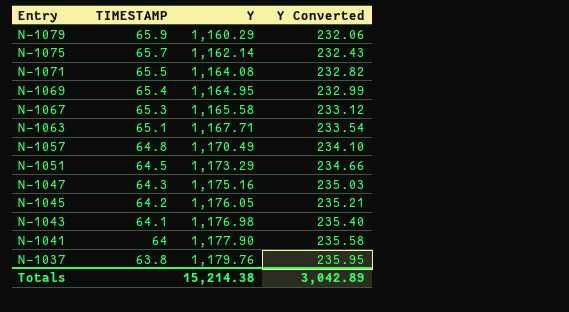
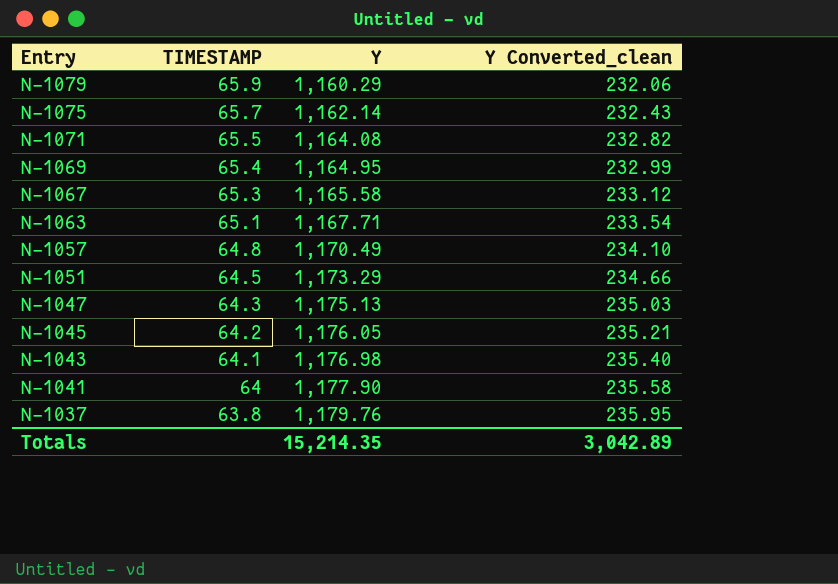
column name: Y Converted -> Y Converted_clean
N-1047 | Y: 1,175.16 -> 1,175.13
Totals | Y: 15,214.38 -> 15,214.35

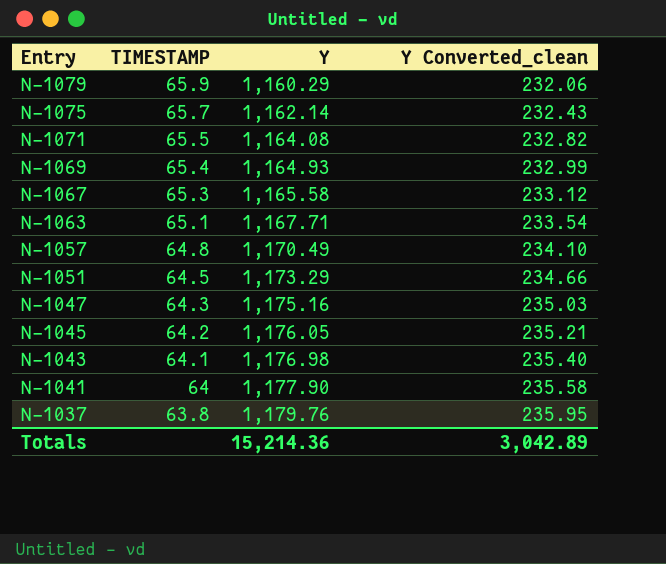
N-1069 | Y: 1,164.95 -> 1,164.93
N-1047 | Y: 1,175.13 -> 1,175.16
Totals | Y: 15,214.35 -> 15,214.36

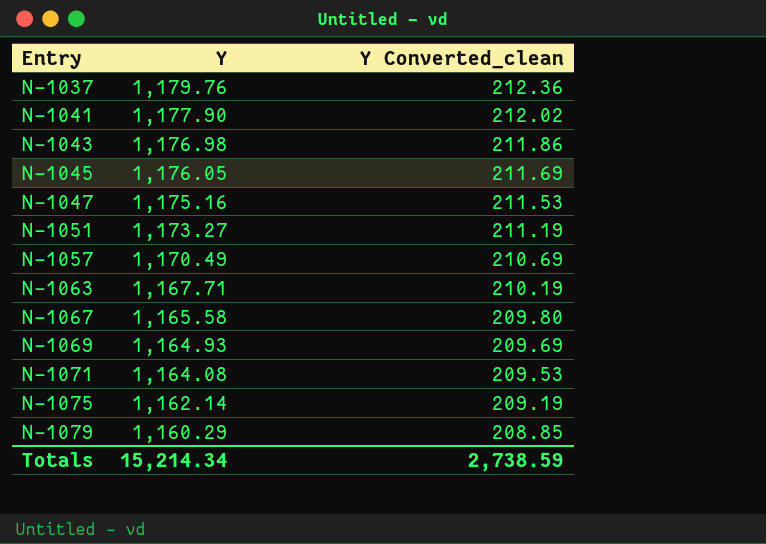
row order: Entry descending -> Entry ascending
column TIMESTAMP | position: 2 -> none
column Y Converted_clean | formula: [Y] * 0.2 -> [Y] * 0.18
N-1051 | Y: 1,173.29 -> 1,173.27
Totals | Y: 15,214.36 -> 15,214.34
Totals | Y Converted_clean: 3,042.89 -> 2,738.59

